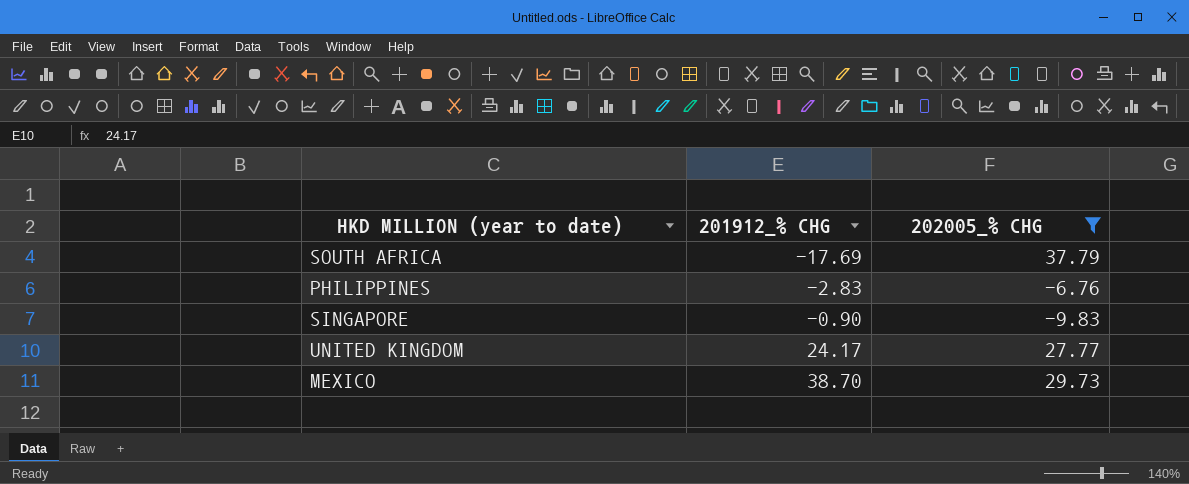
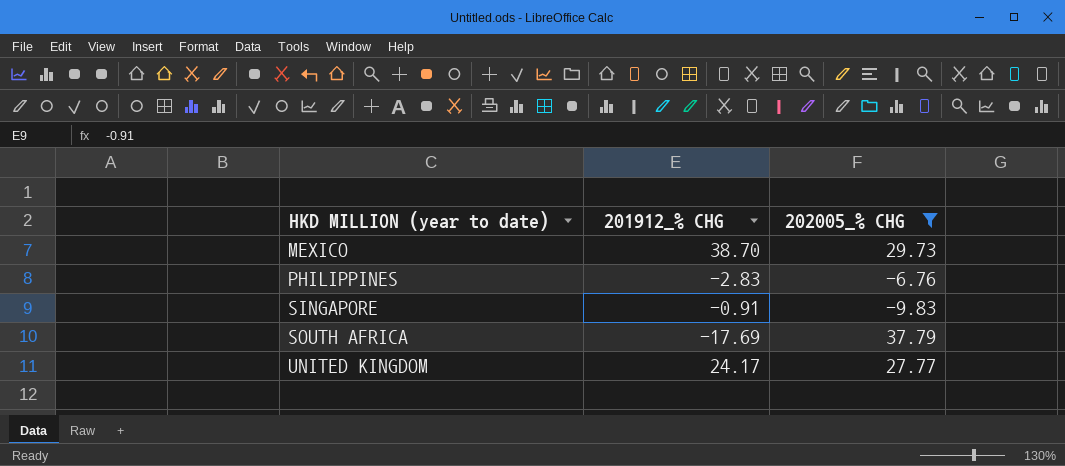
row order: 201912_% CHG ascending -> HKD MILLION (year to date) ascending
SINGAPORE | 201912_% CHG: -0.90 -> -0.91

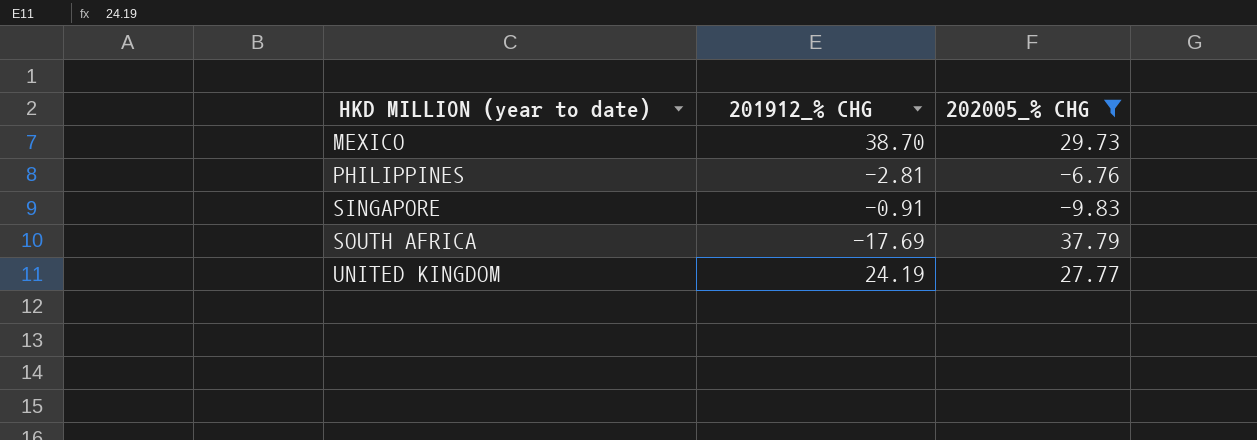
PHILIPPINES | 201912_% CHG: -2.83 -> -2.81
UNITED KINGDOM | 201912_% CHG: 24.17 -> 24.19

